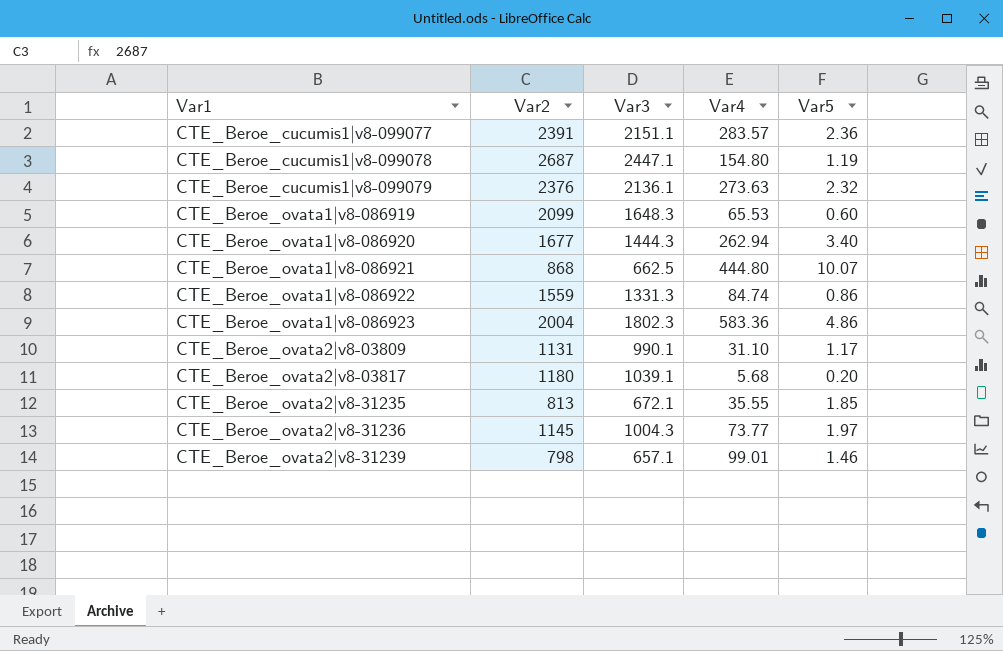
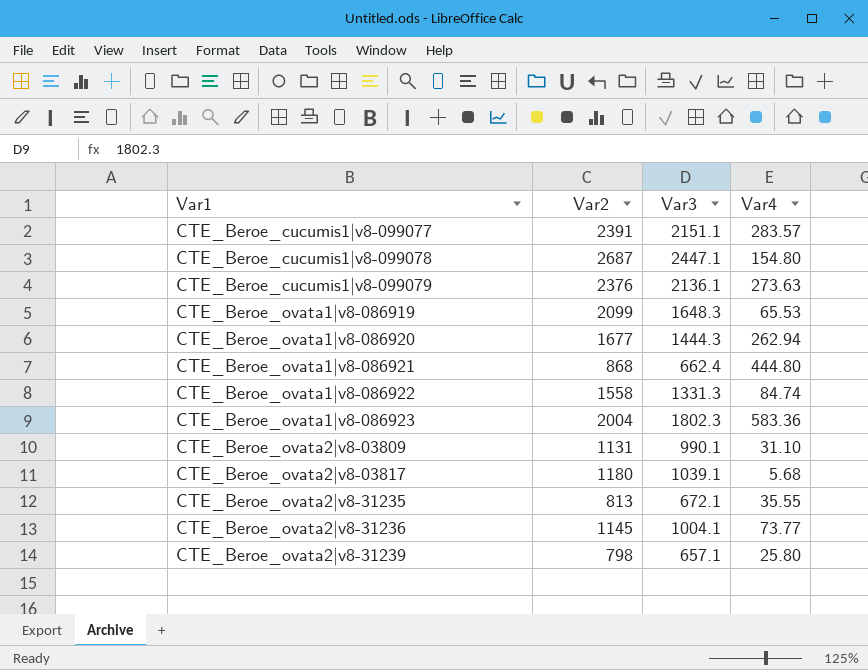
column Var5 | position: 5 -> none
CTE_Beroe_ovata1|v8-086921 | Var3: 662.5 -> 662.4
CTE_Beroe_ovata1|v8-086922 | Var2: 1559 -> 1558
CTE_Beroe_ovata2|v8-31236 | Var3: 1004.3 -> 1004.1
CTE_Beroe_ovata2|v8-31239 | Var4: 99.01 -> 25.80

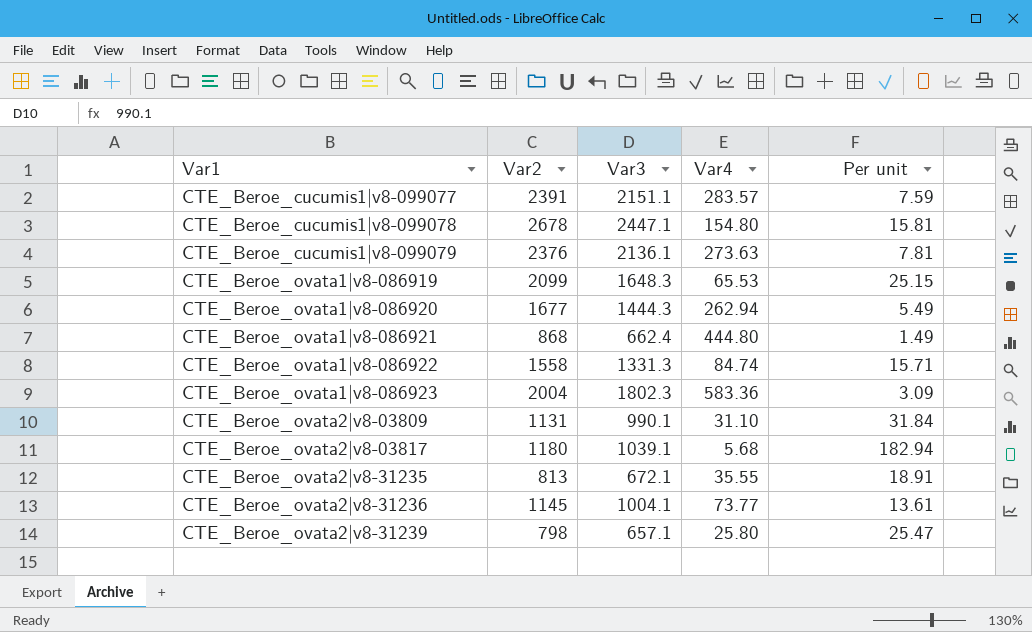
column Per unit | formula: none -> [Var3] / [Var4]
CTE_Beroe_cucumis1|v8-099078 | Var2: 2687 -> 2678

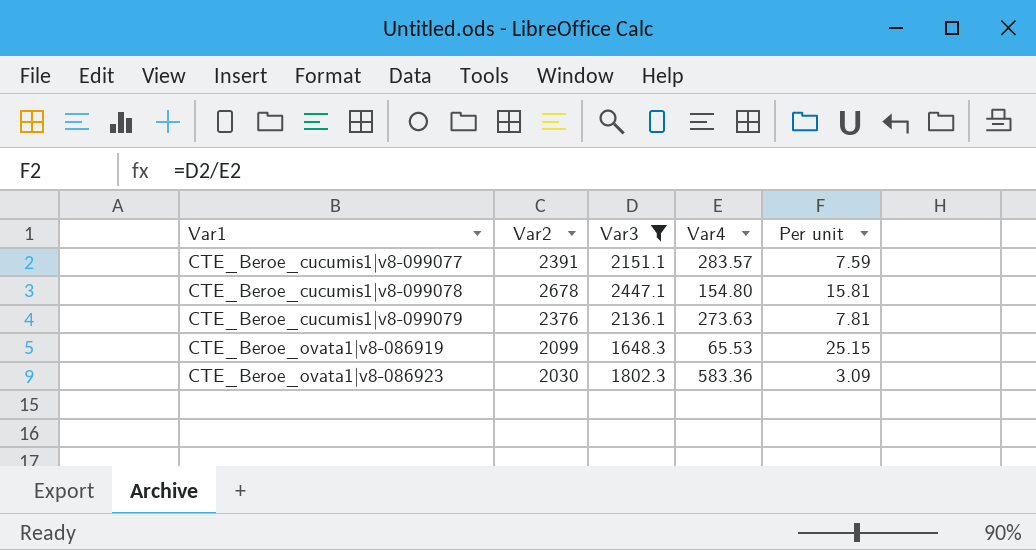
filter: none -> Var3 >= 1648.3
CTE_Beroe_ovata1|v8-086923 | Var2: 2004 -> 2030

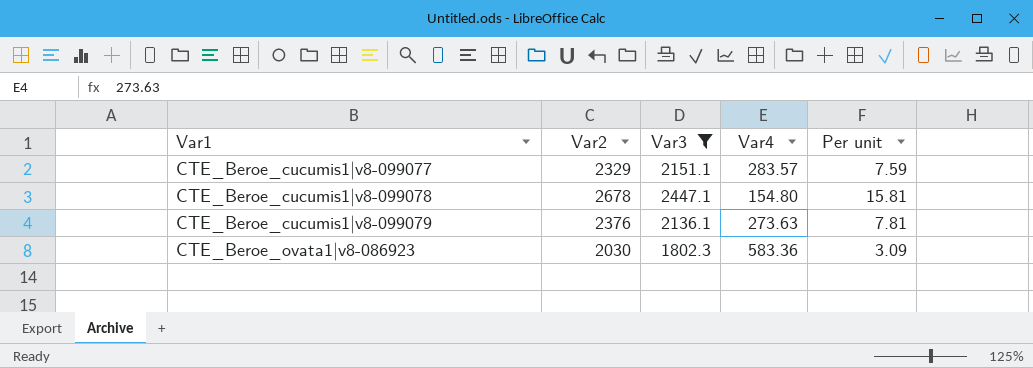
row CTE_Beroe_ovata1|v8-086919: 2099 | 1648.3 | 65.53 | 25.15 -> none
CTE_Beroe_cucumis1|v8-099077 | Var2: 2391 -> 2329

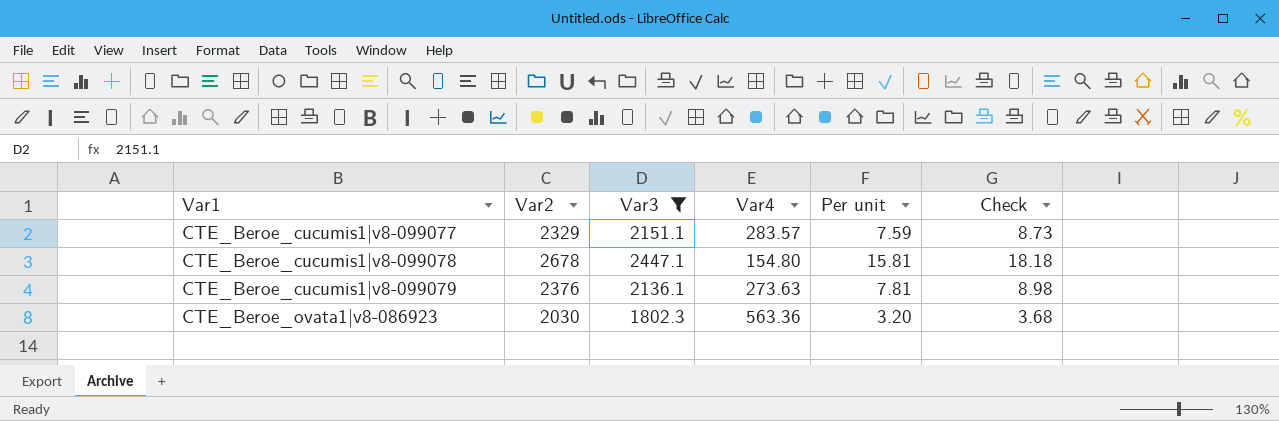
column Check | formula: none -> [Per unit] * 1.15
CTE_Beroe_ovata1|v8-086923 | Var4: 583.36 -> 563.36
CTE_Beroe_ovata1|v8-086923 | Per unit: 3.09 -> 3.20

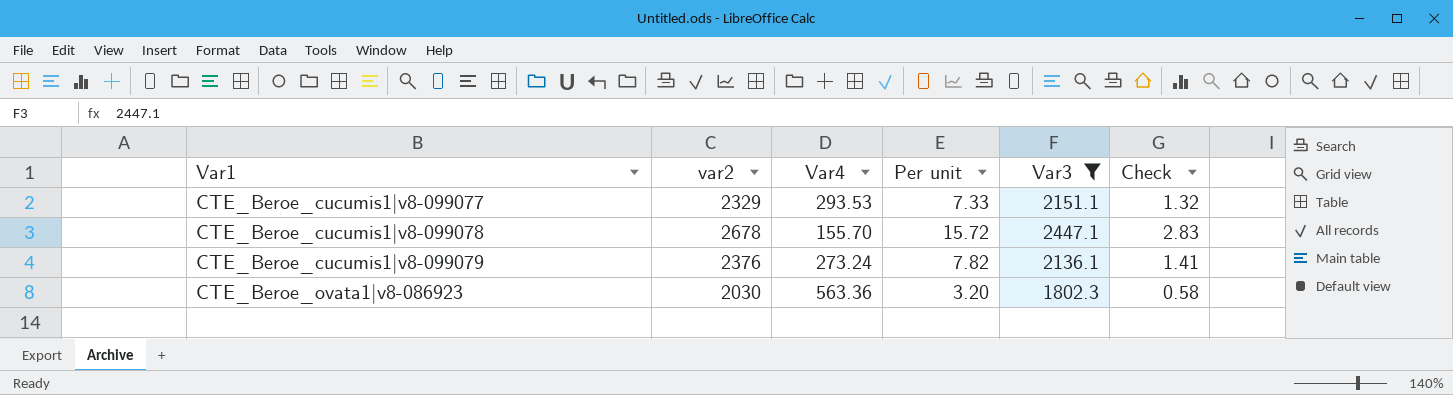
column name: Var2 -> var2
column Var3 | position: 3 -> 5
column Check | formula: [Per unit] * 1.15 -> [Per unit] * 0.18
CTE_Beroe_cucumis1|v8-099077 | Var4: 283.57 -> 293.53
CTE_Beroe_cucumis1|v8-099077 | Per unit: 7.59 -> 7.33
CTE_Beroe_cucumis1|v8-099078 | Var4: 154.80 -> 155.70
CTE_Beroe_cucumis1|v8-099078 | Per unit: 15.81 -> 15.72
CTE_Beroe_cucumis1|v8-099079 | Var4: 273.63 -> 273.24
CTE_Beroe_cucumis1|v8-099079 | Per unit: 7.81 -> 7.82

